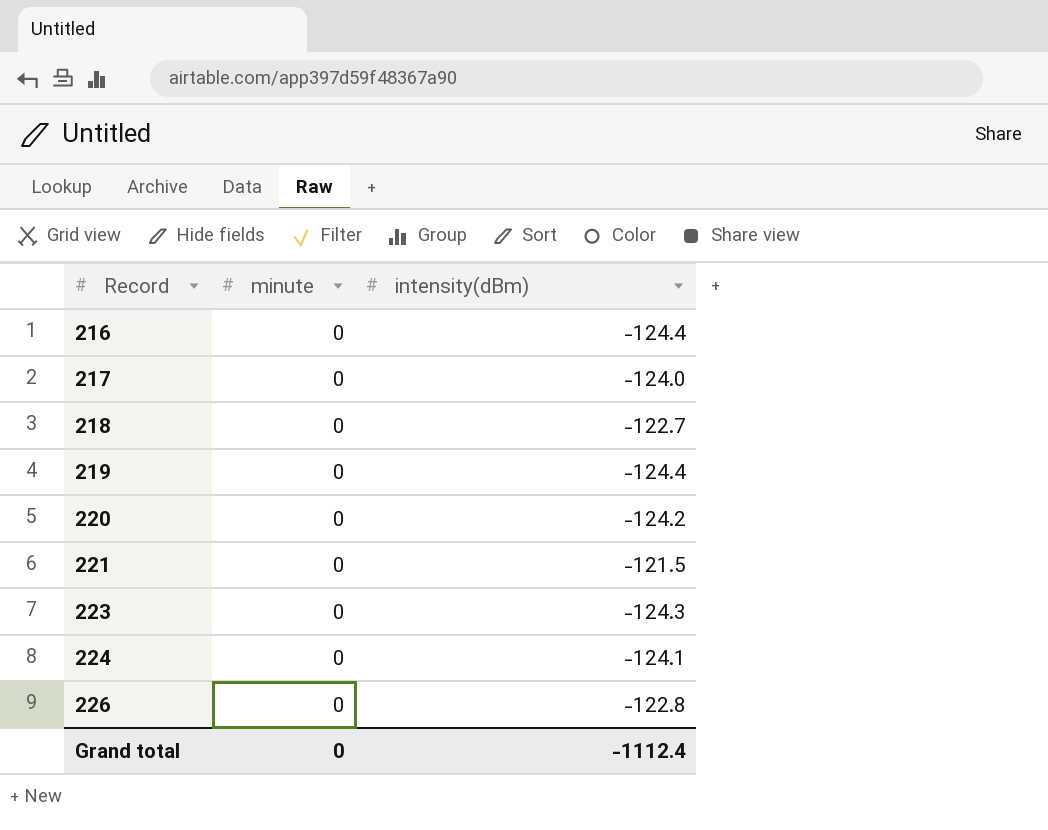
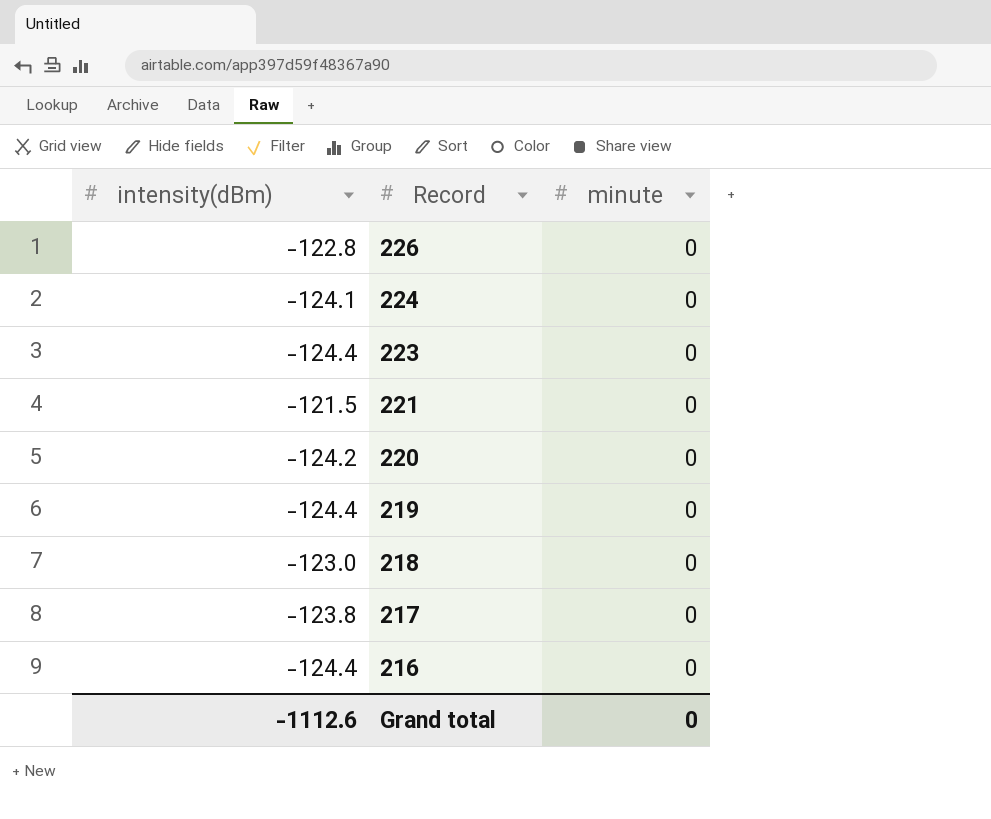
row order: Record ascending -> Record descending
column intensity(dBm) | position: 3 -> 1
223 | intensity(dBm): -124.3 -> -124.4
218 | intensity(dBm): -122.7 -> -123.0
217 | intensity(dBm): -124.0 -> -123.8
Grand total | intensity(dBm): -1112.4 -> -1112.6

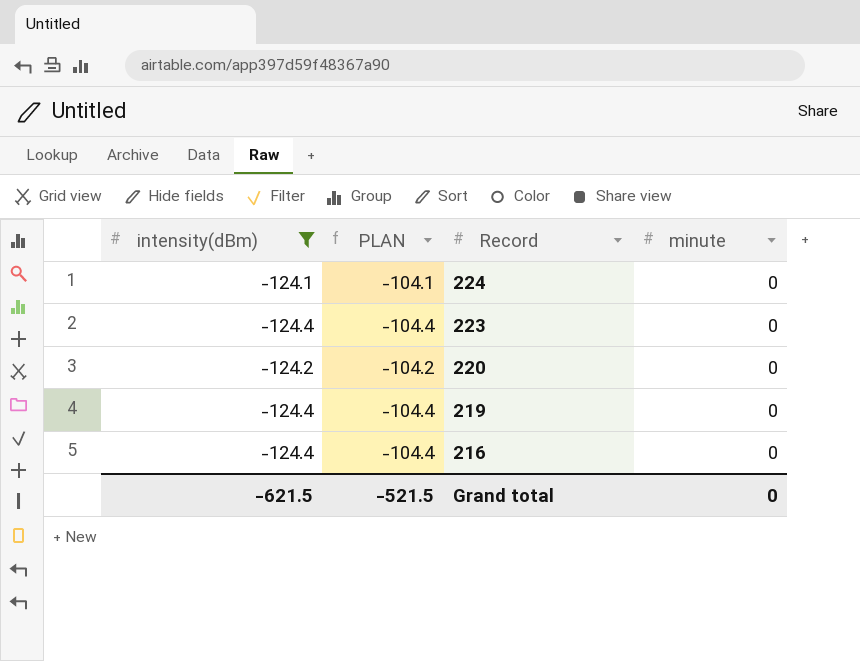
filter: none -> intensity(dBm) <= -124.1
column PLAN | formula: none -> [intensity(dBm)] + 20
Grand total | intensity(dBm): -1112.6 -> -621.5

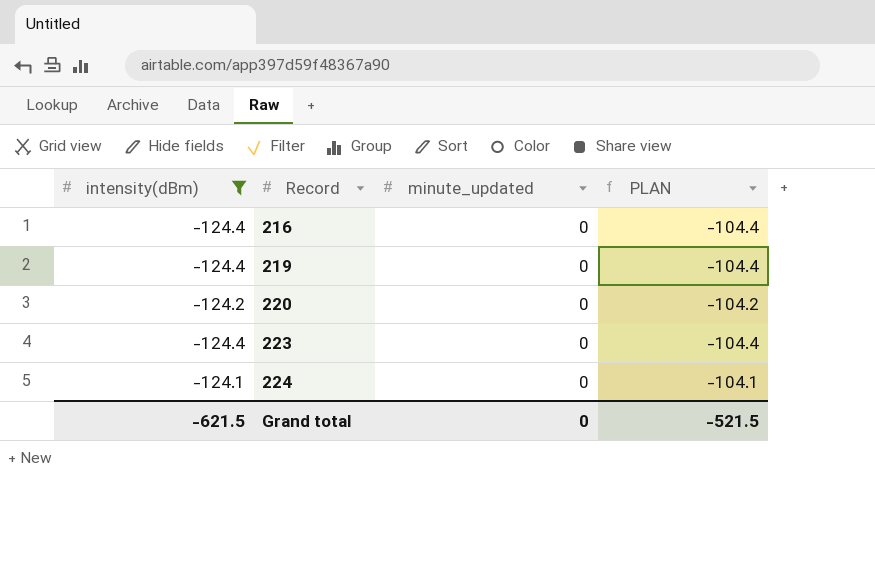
row order: Record descending -> Record ascending
column name: minute -> minute_updated
column PLAN | position: 2 -> 4

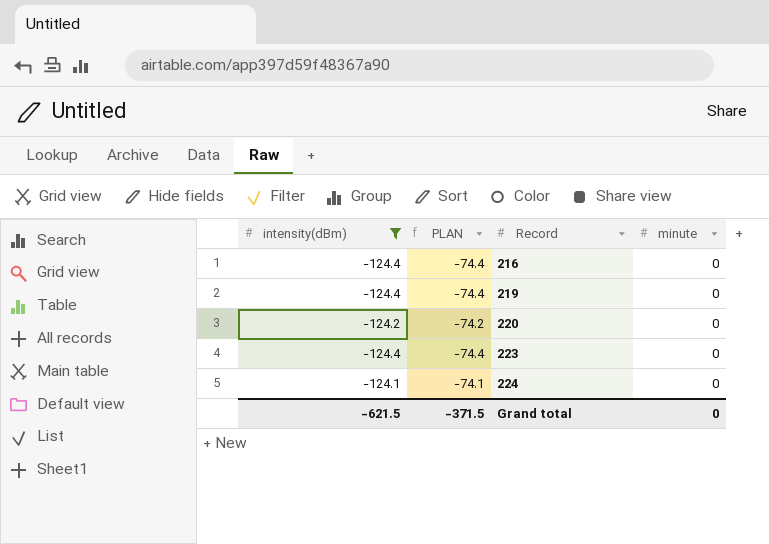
column PLAN | formula: [intensity(dBm)] + 20 -> [intensity(dBm)] + 50
column PLAN | position: 4 -> 2
column name: minute_updated -> minute
Grand total | PLAN: -521.5 -> -371.5

